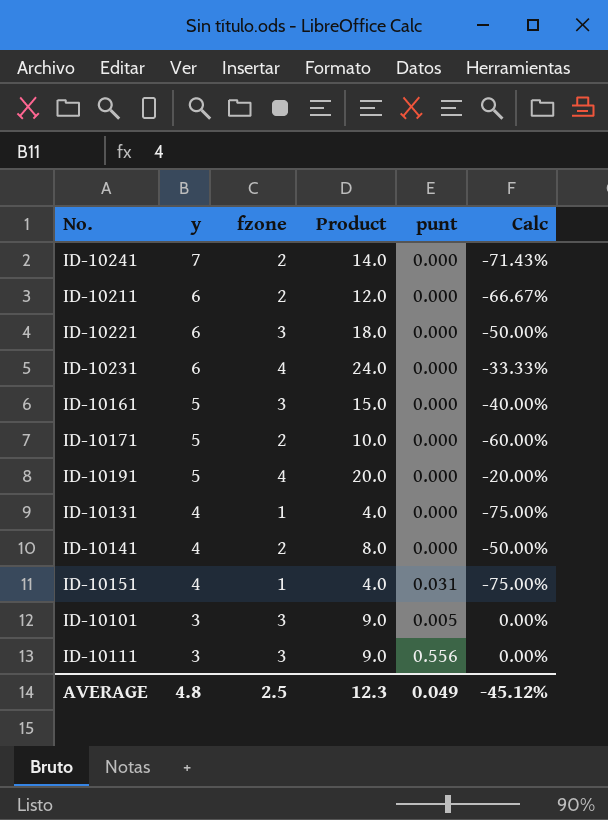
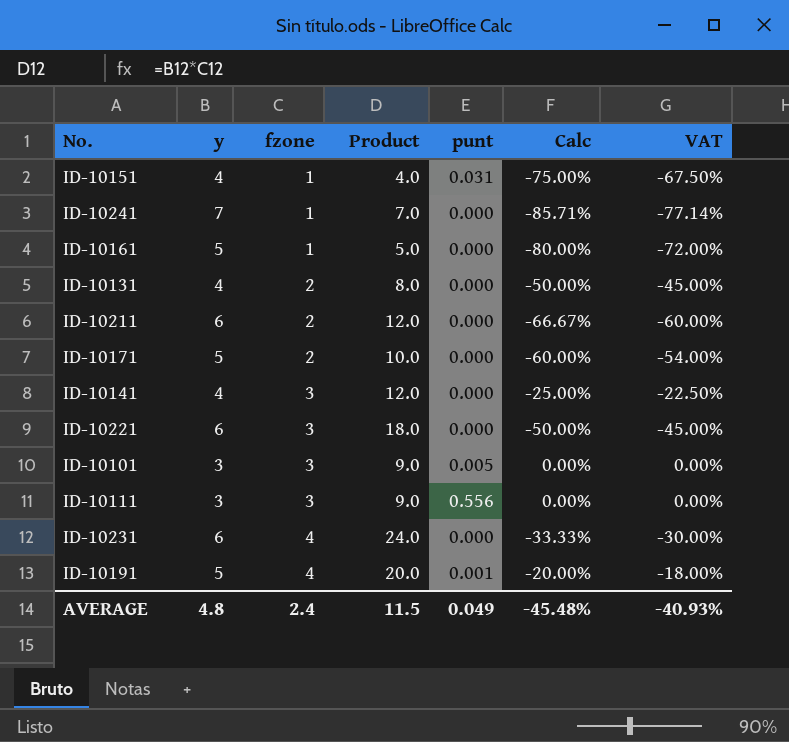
row order: y descending -> fzone ascending
column VAT | formula: none -> [Calc] * 0.9
ID-10241 | fzone: 2 -> 1
ID-10241 | Product: 14.0 -> 7.0
ID-10241 | Calc: -71.43% -> -85.71%
ID-10161 | fzone: 3 -> 1
ID-10161 | Product: 15.0 -> 5.0
ID-10161 | Calc: -40.00% -> -80.00%
ID-10131 | fzone: 1 -> 2
ID-10131 | Product: 4.0 -> 8.0
ID-10131 | Calc: -75.00% -> -50.00%
ID-10141 | fzone: 2 -> 3
ID-10141 | Product: 8.0 -> 12.0
ID-10141 | Calc: -50.00% -> -25.00%
ID-10191 | punt: 0.000 -> 0.001
AVERAGE | fzone: 2.5 -> 2.4
AVERAGE | Product: 12.3 -> 11.5
AVERAGE | Calc: -45.12% -> -45.48%

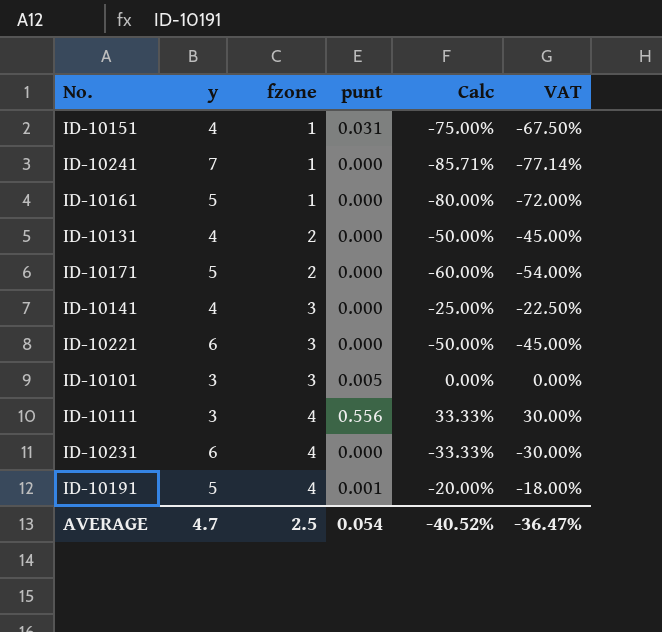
column Product | formula: [y] * [fzone] -> none
row ID-10211: 6 | 2 | 12.0 | 0.000 | -66.67% | -60.00% -> none
ID-10111 | fzone: 3 -> 4
ID-10111 | Calc: 0.00% -> 33.33%
ID-10111 | VAT: 0.00% -> 30.00%
AVERAGE | y: 4.8 -> 4.7
AVERAGE | fzone: 2.4 -> 2.5
AVERAGE | punt: 0.049 -> 0.054
AVERAGE | Calc: -45.48% -> -40.52%
AVERAGE | VAT: -40.93% -> -36.47%

